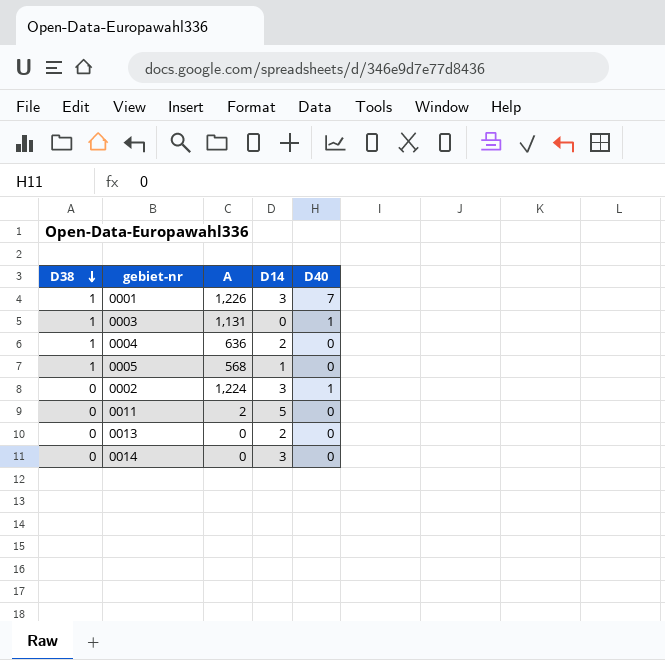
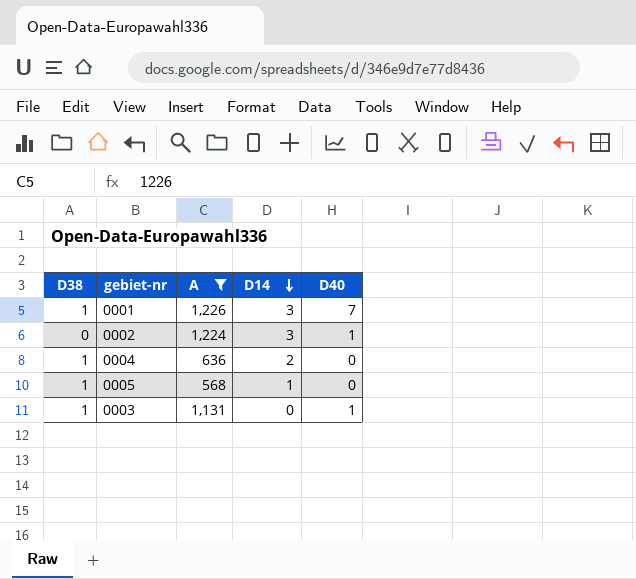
filter: none -> A >= 568
row order: D38 descending -> D14 descending

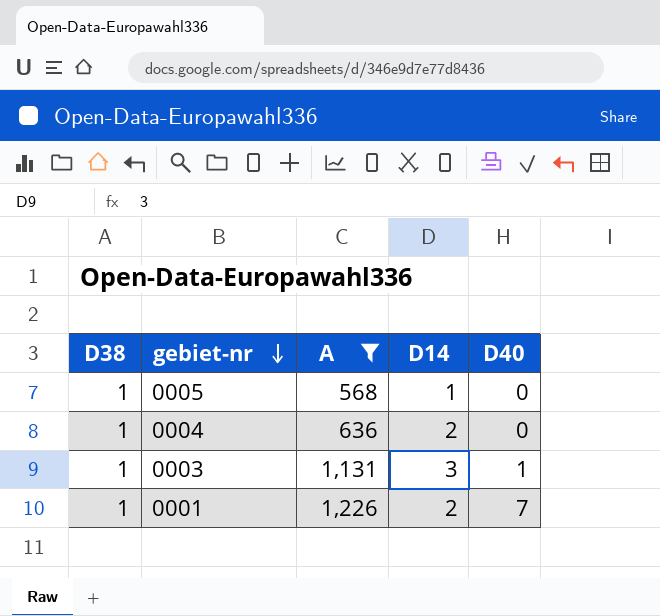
row order: D14 descending -> gebiet-nr descending
row 0002: 0 | 1,224 | 3 | 1 -> none
0003 | D14: 0 -> 3
0001 | D14: 3 -> 2

